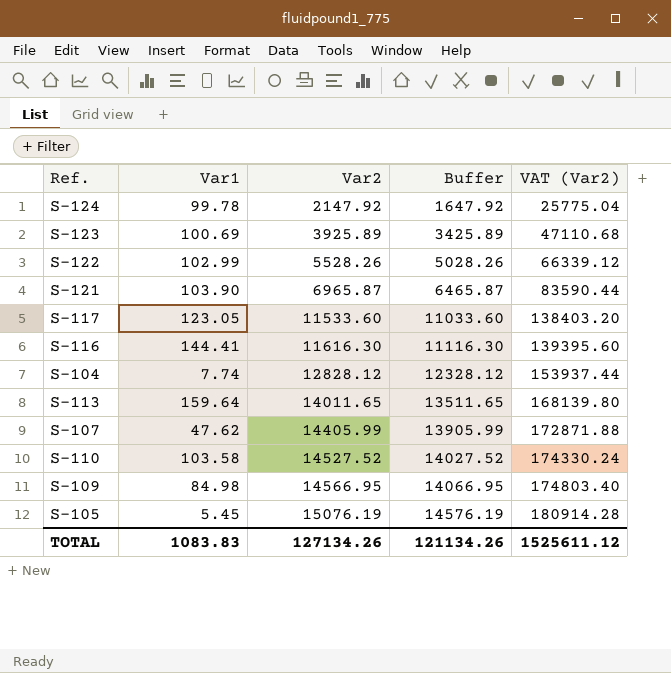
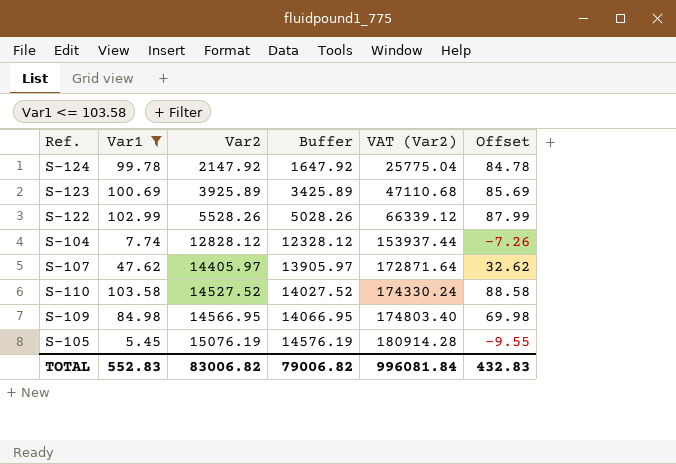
filter: none -> Var1 <= 103.58
column Offset | formula: none -> [Var1] - 15
S-107 | Var2: 14405.99 -> 14405.97
S-107 | Buffer: 13905.99 -> 13905.97
S-107 | VAT (Var2): 172871.88 -> 172871.64
TOTAL | Var1: 1083.83 -> 552.83
TOTAL | Var2: 127134.26 -> 83006.82
TOTAL | Buffer: 121134.26 -> 79006.82
TOTAL | VAT (Var2): 1525611.12 -> 996081.84

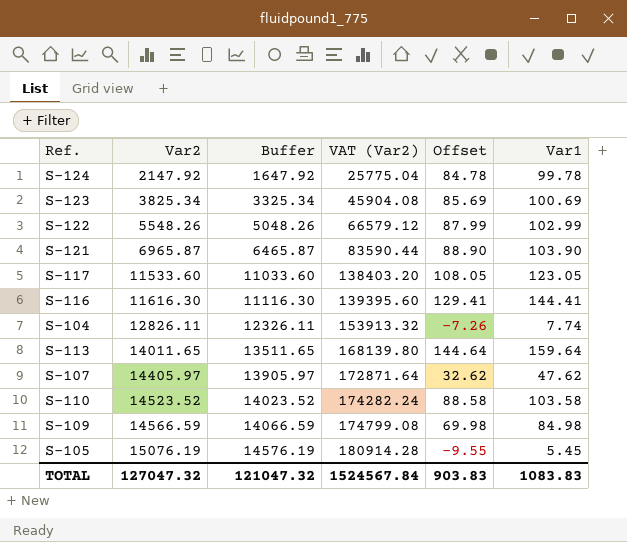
filter: Var1 <= 103.58 -> none
column Var1 | position: 2 -> 6
S-123 | Var2: 3925.89 -> 3825.34
S-123 | Buffer: 3425.89 -> 3325.34
S-123 | VAT (Var2): 47110.68 -> 45904.08
S-122 | Var2: 5528.26 -> 5548.26
S-122 | Buffer: 5028.26 -> 5048.26
S-122 | VAT (Var2): 66339.12 -> 66579.12
S-104 | Var2: 12828.12 -> 12826.11
S-104 | Buffer: 12328.12 -> 12326.11
S-104 | VAT (Var2): 153937.44 -> 153913.32
S-110 | Var2: 14527.52 -> 14523.52
S-110 | Buffer: 14027.52 -> 14023.52
S-110 | VAT (Var2): 174330.24 -> 174282.24
S-109 | Var2: 14566.95 -> 14566.59
S-109 | Buffer: 14066.95 -> 14066.59
S-109 | VAT (Var2): 174803.40 -> 174799.08
TOTAL | Var2: 83006.82 -> 127047.32
TOTAL | Buffer: 79006.82 -> 121047.32
TOTAL | VAT (Var2): 996081.84 -> 1524567.84
TOTAL | Offset: 432.83 -> 903.83
TOTAL | Var1: 552.83 -> 1083.83

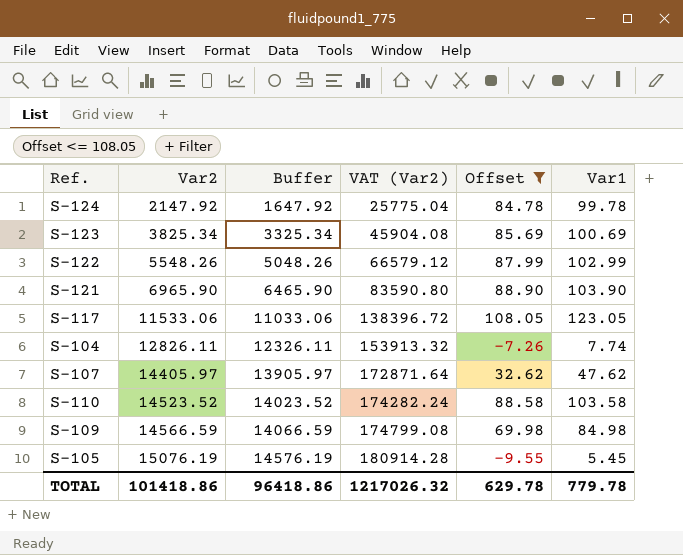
filter: none -> Offset <= 108.05
S-121 | Var2: 6965.87 -> 6965.90
S-121 | Buffer: 6465.87 -> 6465.90
S-121 | VAT (Var2): 83590.44 -> 83590.80
S-117 | Var2: 11533.60 -> 11533.06
S-117 | Buffer: 11033.60 -> 11033.06
S-117 | VAT (Var2): 138403.20 -> 138396.72
TOTAL | Var2: 127047.32 -> 101418.86
TOTAL | Buffer: 121047.32 -> 96418.86
TOTAL | VAT (Var2): 1524567.84 -> 1217026.32
TOTAL | Offset: 903.83 -> 629.78
TOTAL | Var1: 1083.83 -> 779.78

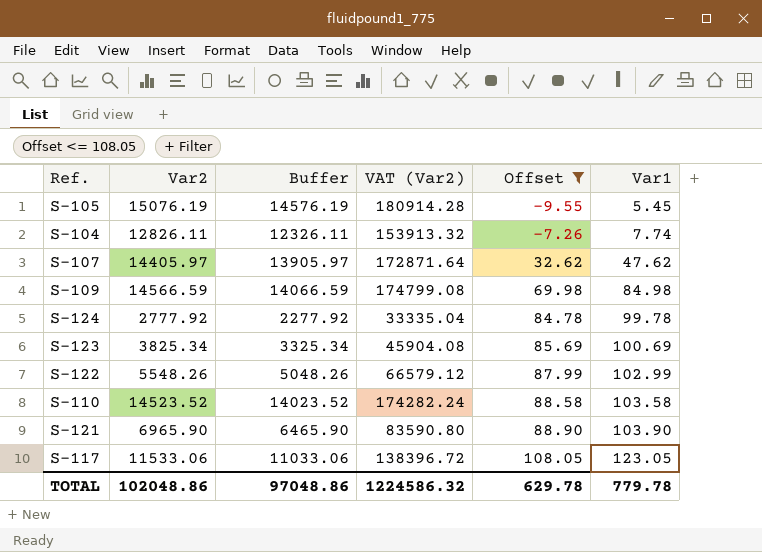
row order: Var2 ascending -> Offset ascending
S-124 | Var2: 2147.92 -> 2777.92
S-124 | Buffer: 1647.92 -> 2277.92
S-124 | VAT (Var2): 25775.04 -> 33335.04
TOTAL | Var2: 101418.86 -> 102048.86
TOTAL | Buffer: 96418.86 -> 97048.86
TOTAL | VAT (Var2): 1217026.32 -> 1224586.32

